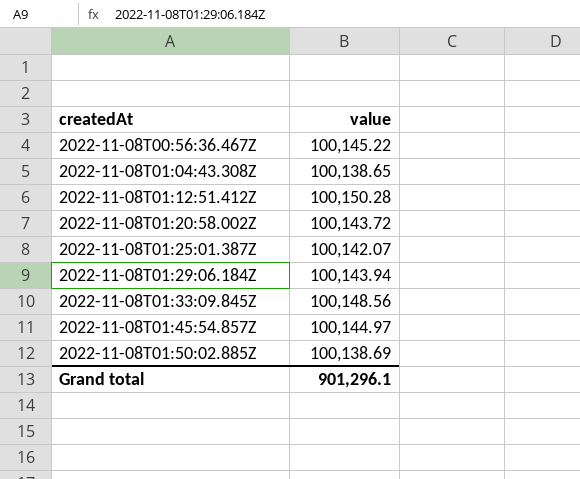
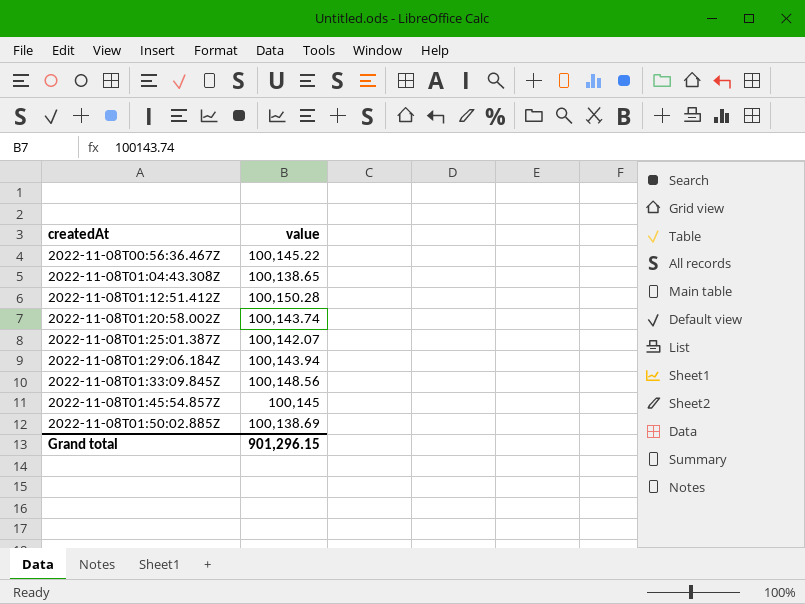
2022-11-08T01:20:58.002Z | value: 100,143.72 -> 100,143.74
2022-11-08T01:45:54.857Z | value: 100,144.97 -> 100,145
Grand total | value: 901,296.1 -> 901,296.15

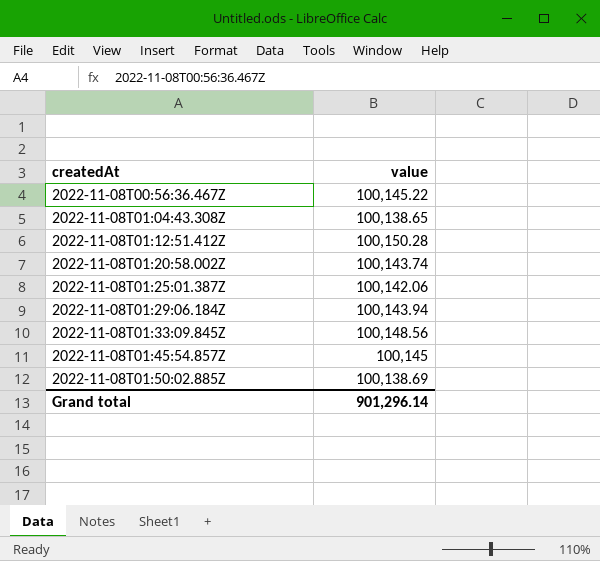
2022-11-08T01:25:01.387Z | value: 100,142.07 -> 100,142.06
Grand total | value: 901,296.15 -> 901,296.14

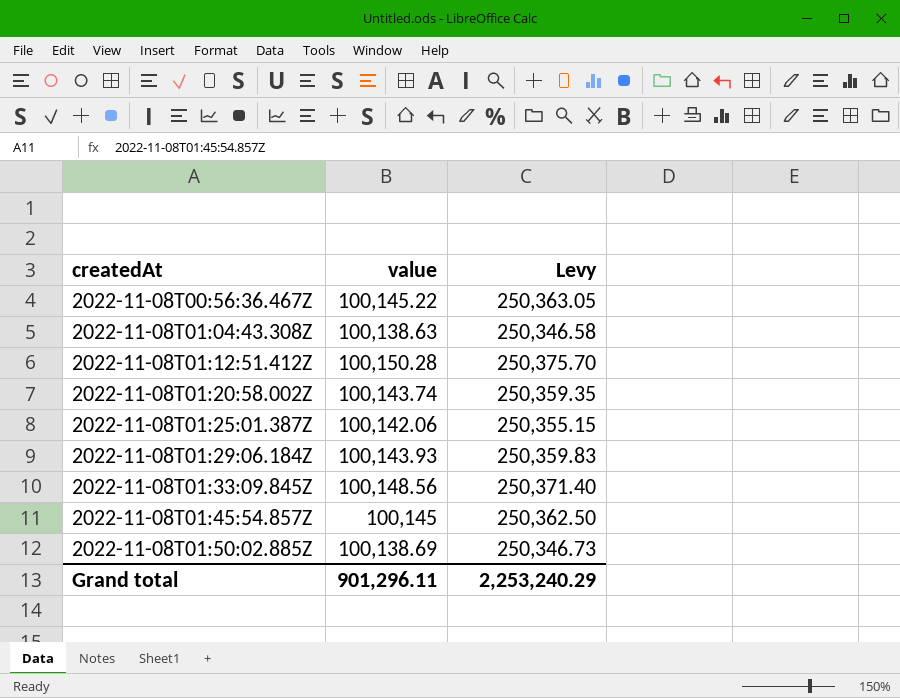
column Levy | formula: none -> [value] * 2.5
2022-11-08T01:04:43.308Z | value: 100,138.65 -> 100,138.63
2022-11-08T01:29:06.184Z | value: 100,143.94 -> 100,143.93
Grand total | value: 901,296.14 -> 901,296.11

